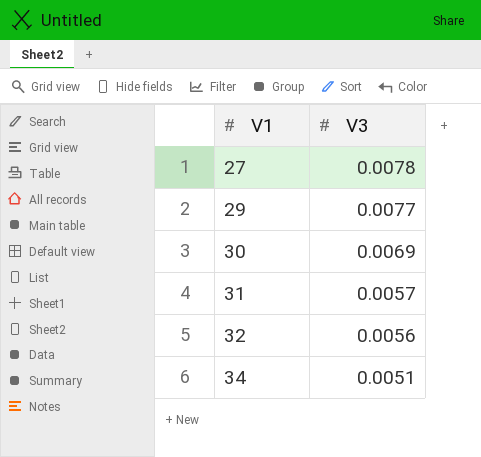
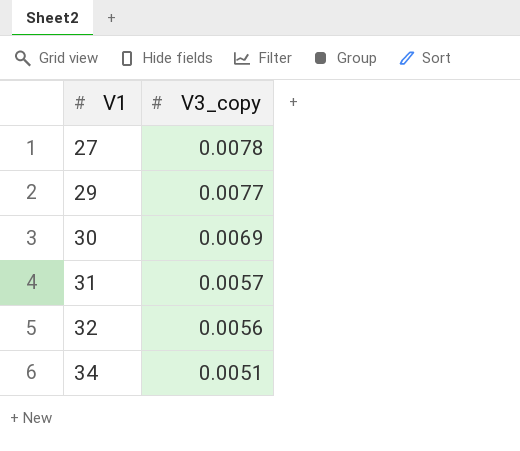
column name: V3 -> V3_copy

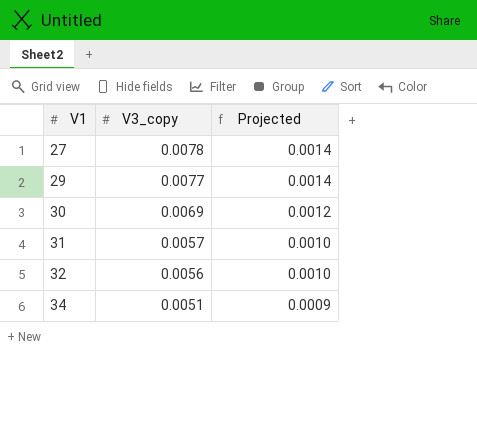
column Projected | formula: none -> [V3_copy] * 0.18

